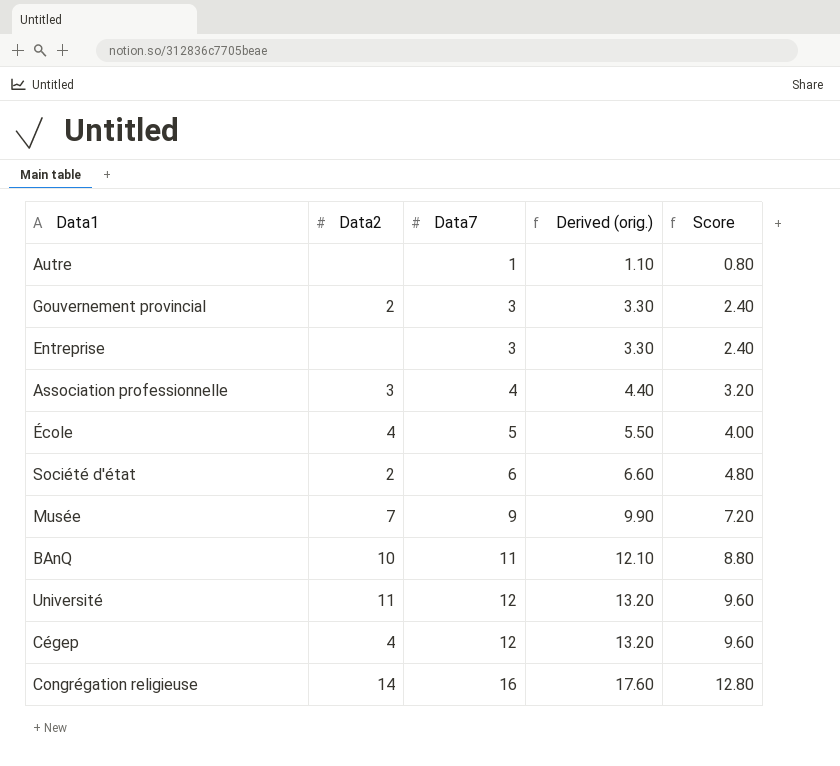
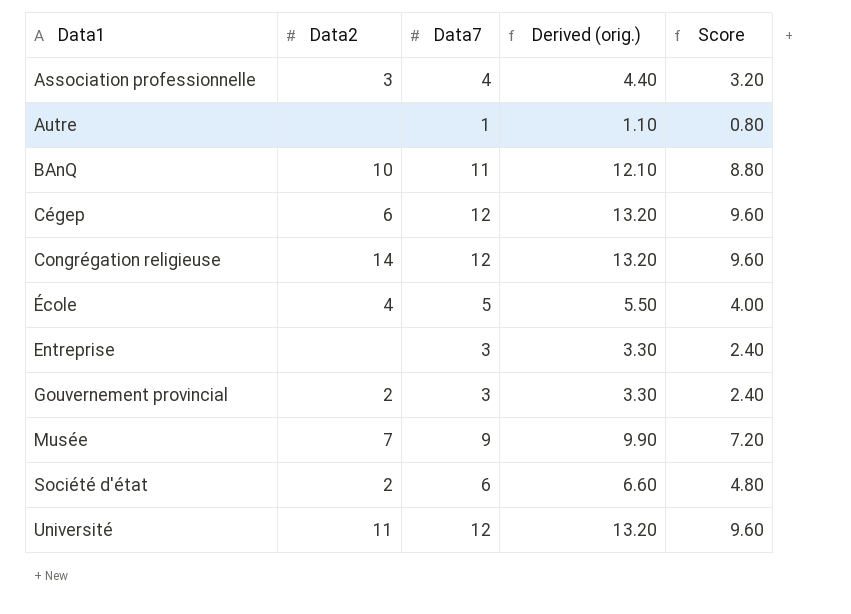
row order: Data7 ascending -> Data1 ascending
Cégep | Data2: 4 -> 6
Congrégation religieuse | Data7: 16 -> 12
Congrégation religieuse | Derived (orig.): 17.60 -> 13.20
Congrégation religieuse | Score: 12.80 -> 9.60

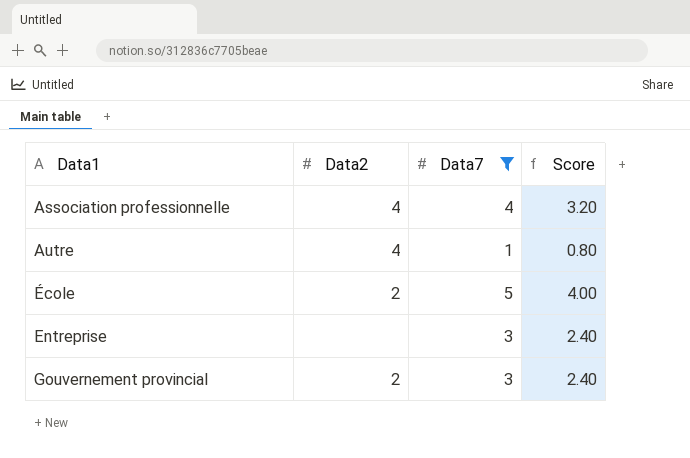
filter: none -> Data7 <= 5
column Derived (orig.) | formula: [Data7] * 1.1 -> none
Association professionnelle | Data2: 3 -> 4
Autre | Data2: none -> 4
École | Data2: 4 -> 2

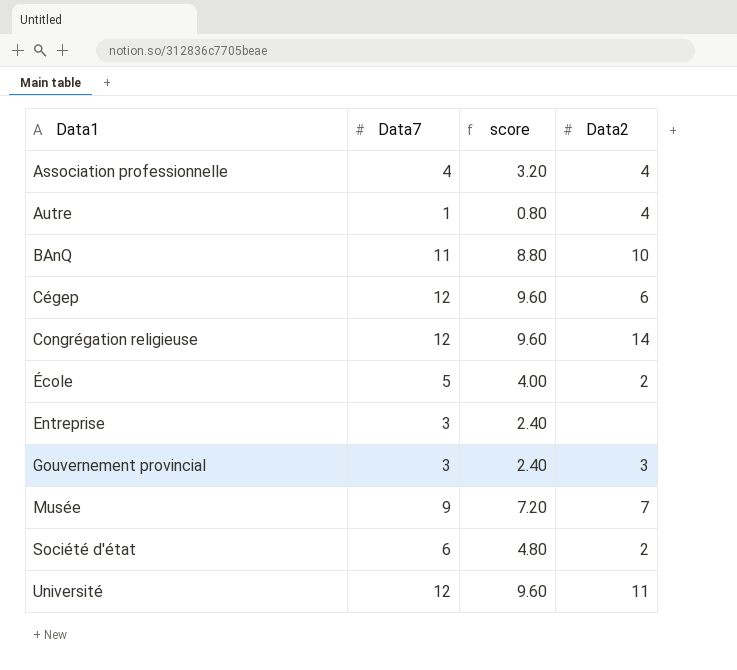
filter: Data7 <= 5 -> none
column name: Score -> score
column Data2 | position: 2 -> 4
Gouvernement provincial | Data2: 2 -> 3

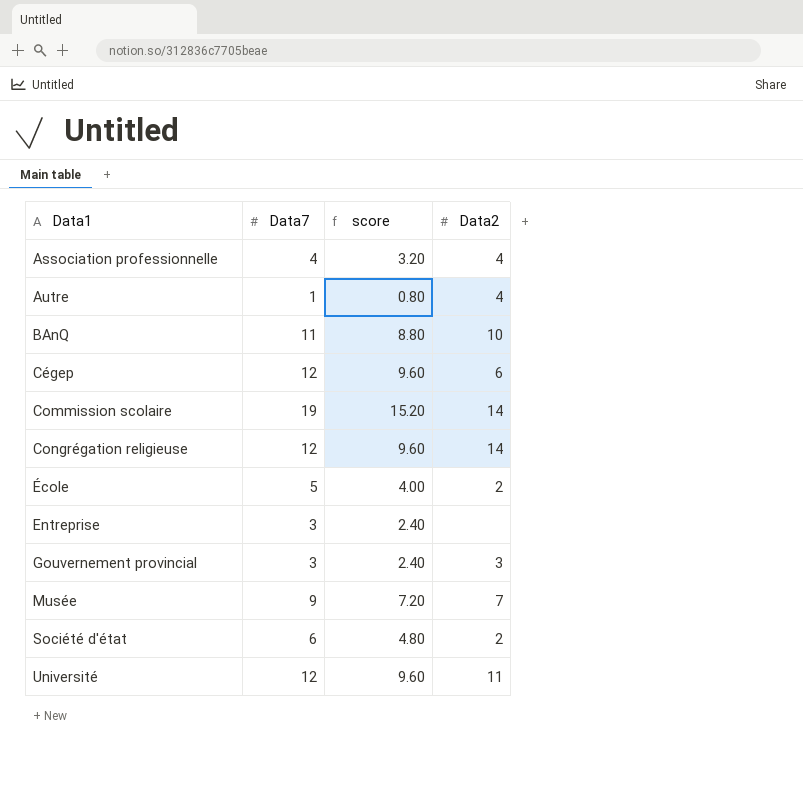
row Commission scolaire: none -> 19 | 15.20 | 14

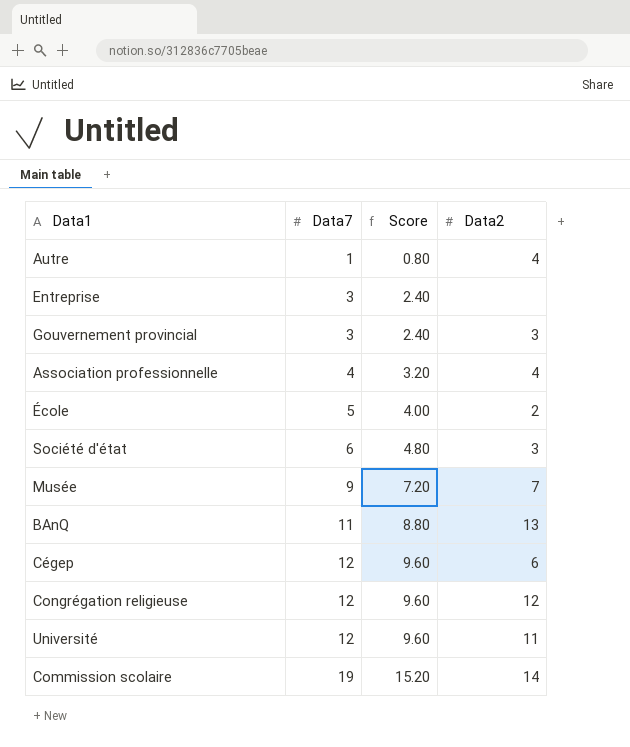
row order: Data1 ascending -> Data7 ascending
column name: score -> Score
Société d'état | Data2: 2 -> 3
BAnQ | Data2: 10 -> 13
Congrégation religieuse | Data2: 14 -> 12

